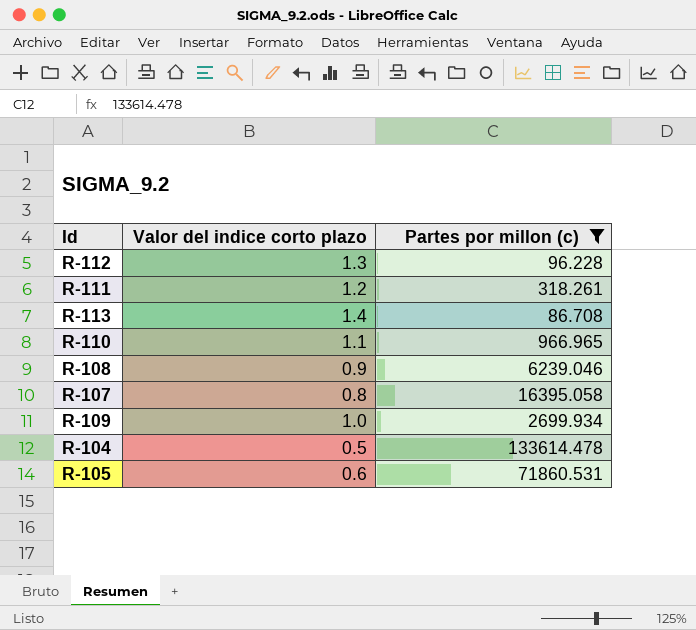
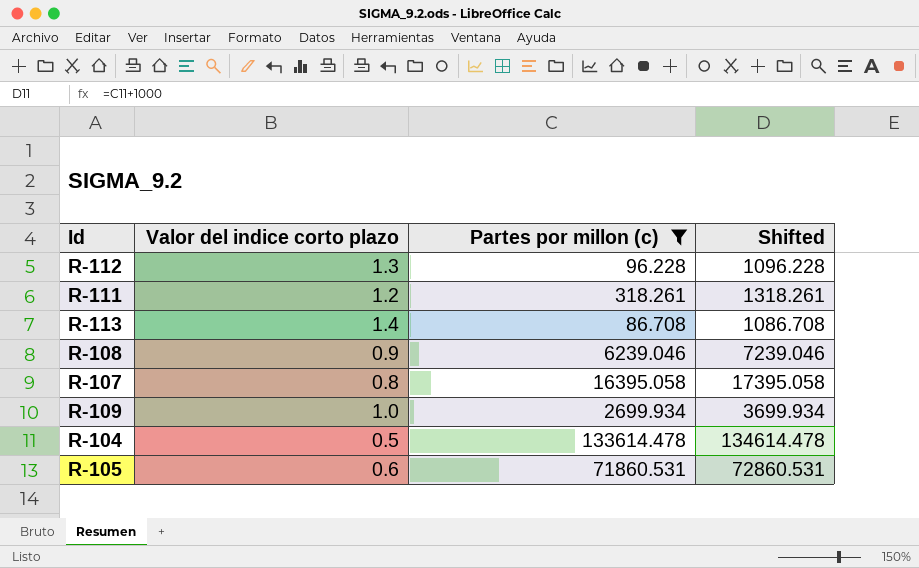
column Shifted | formula: none -> [Partes por millon (c)] + 1000
row R-110: 1.1 | 966.965 -> none

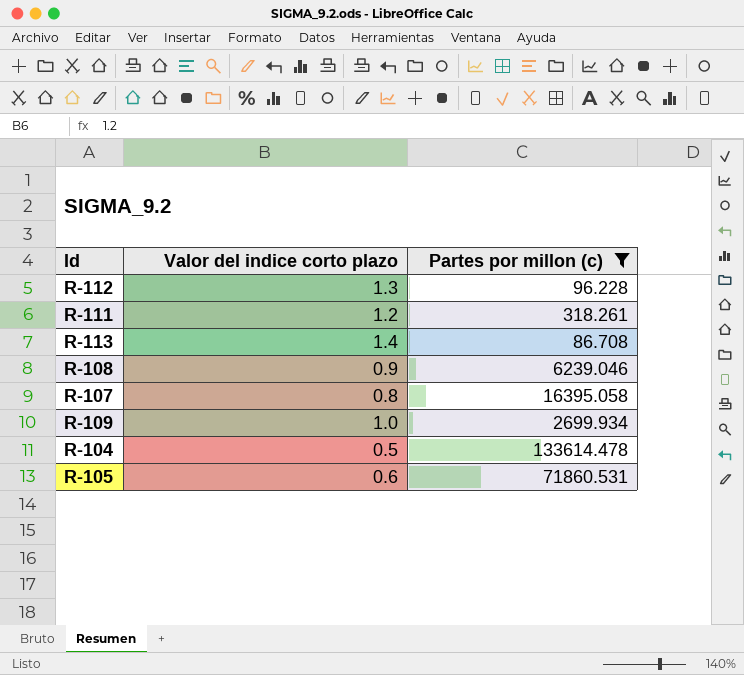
column Shifted | formula: [Partes por millon (c)] + 1000 -> none

